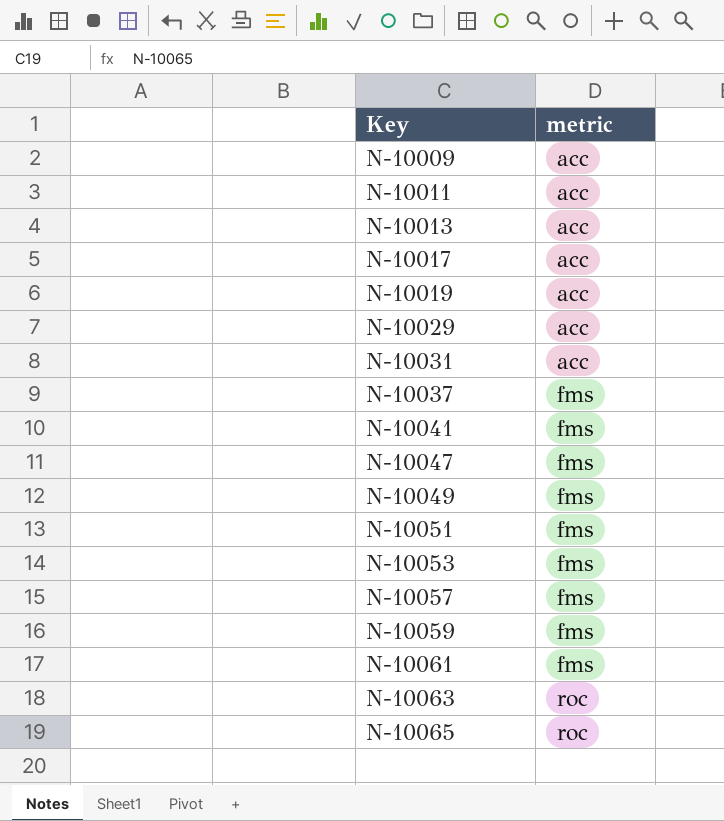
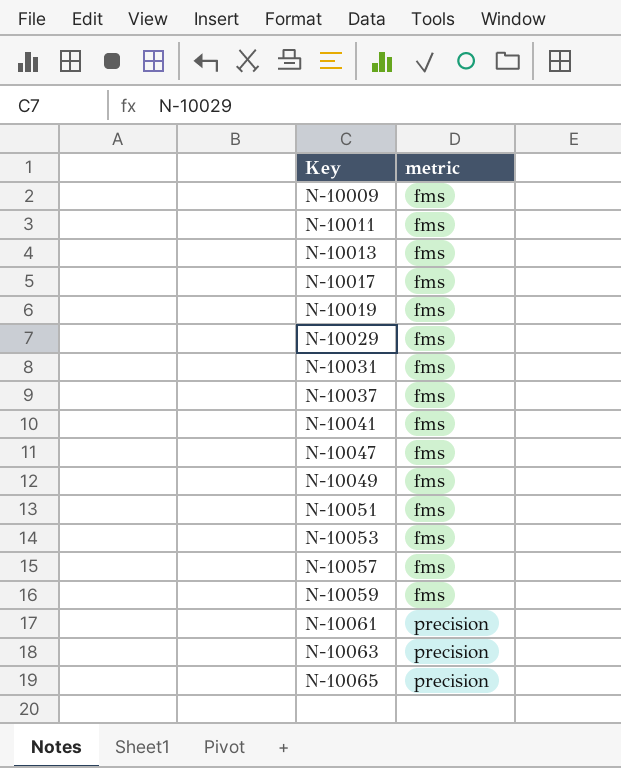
N-10009 | metric: acc -> fms
N-10011 | metric: acc -> fms
N-10013 | metric: acc -> fms
N-10017 | metric: acc -> fms
N-10019 | metric: acc -> fms
N-10029 | metric: acc -> fms
N-10031 | metric: acc -> fms
N-10061 | metric: fms -> precision
N-10063 | metric: roc -> precision
N-10065 | metric: roc -> precision

